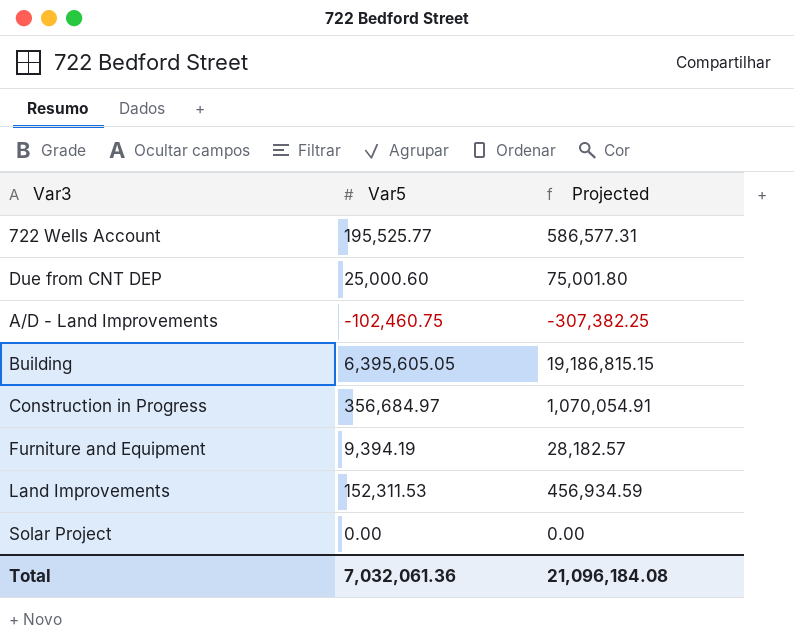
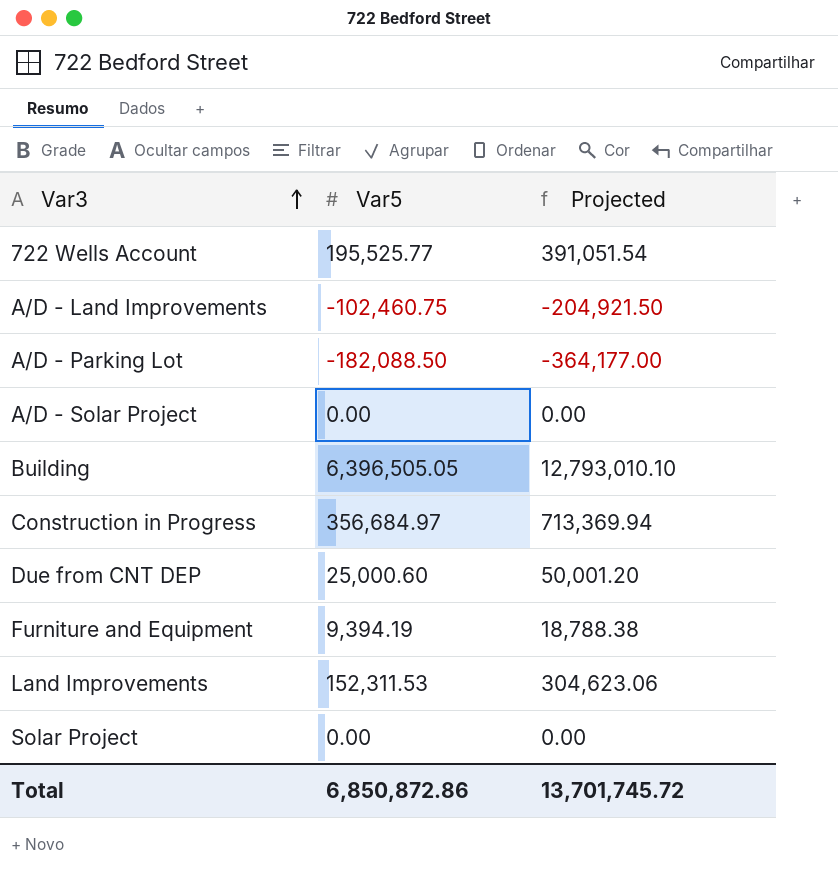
row order: none -> Var3 ascending
column Projected | formula: [Var5] * 3 -> [Var5] * 2
row A/D - Parking Lot: none -> -182,088.50 | -364,177.00
row A/D - Solar Project: none -> 0.00 | 0.00
Building | Var5: 6,395,605.05 -> 6,396,505.05
Total | Var5: 7,032,061.36 -> 6,850,872.86
Total | Projected: 21,096,184.08 -> 13,701,745.72

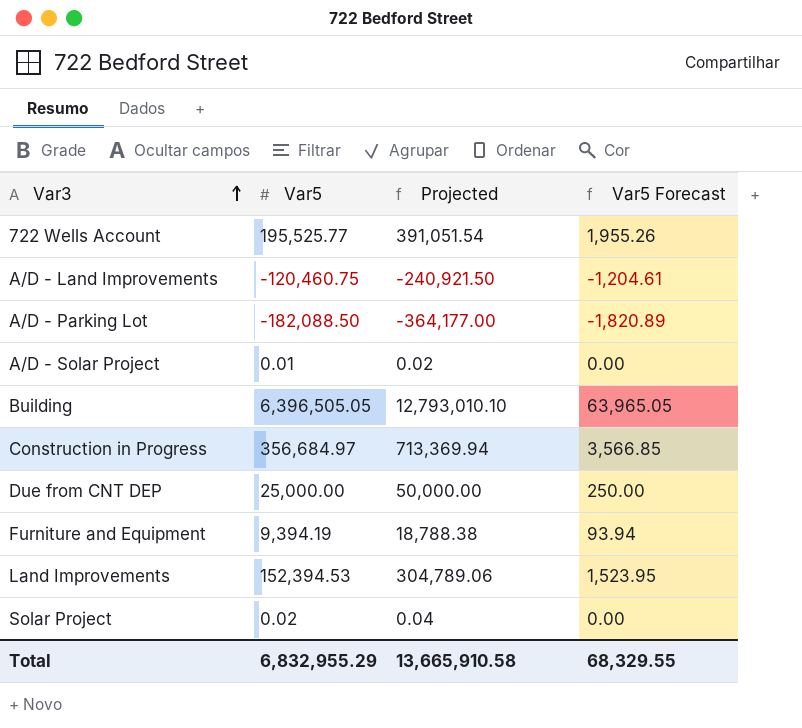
column Var5 Forecast | formula: none -> [Var5] * 0.01
A/D - Land Improvements | Var5: -102,460.75 -> -120,460.75
A/D - Land Improvements | Projected: -204,921.50 -> -240,921.50
A/D - Solar Project | Var5: 0.00 -> 0.01
A/D - Solar Project | Projected: 0.00 -> 0.02
Due from CNT DEP | Var5: 25,000.60 -> 25,000.00
Due from CNT DEP | Projected: 50,001.20 -> 50,000.00
Land Improvements | Var5: 152,311.53 -> 152,394.53
Land Improvements | Projected: 304,623.06 -> 304,789.06
Solar Project | Var5: 0.00 -> 0.02
Solar Project | Projected: 0.00 -> 0.04
Total | Var5: 6,850,872.86 -> 6,832,955.29
Total | Projected: 13,701,745.72 -> 13,665,910.58

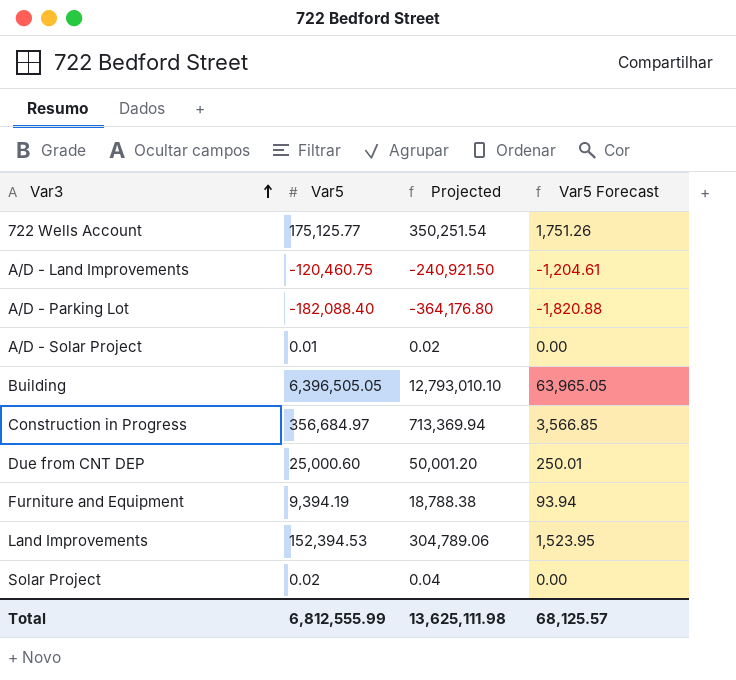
722 Wells Account | Var5: 195,525.77 -> 175,125.77
722 Wells Account | Projected: 391,051.54 -> 350,251.54
722 Wells Account | Var5 Forecast: 1,955.26 -> 1,751.26
A/D - Parking Lot | Var5: -182,088.50 -> -182,088.40
A/D - Parking Lot | Projected: -364,177.00 -> -364,176.80
A/D - Parking Lot | Var5 Forecast: -1,820.89 -> -1,820.88
Due from CNT DEP | Var5: 25,000.00 -> 25,000.60
Due from CNT DEP | Projected: 50,000.00 -> 50,001.20
Due from CNT DEP | Var5 Forecast: 250.00 -> 250.01
Total | Var5: 6,832,955.29 -> 6,812,555.99
Total | Projected: 13,665,910.58 -> 13,625,111.98
Total | Var5 Forecast: 68,329.55 -> 68,125.57

